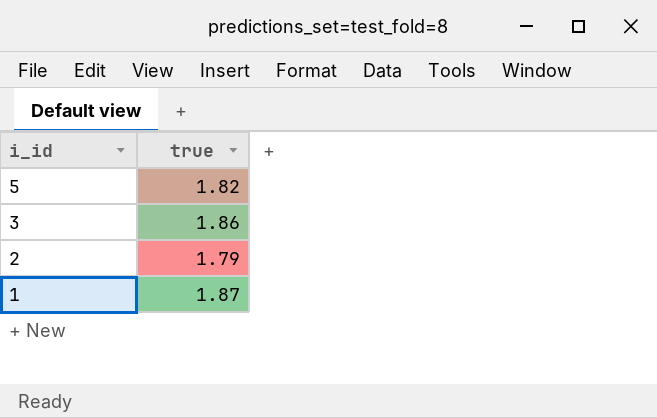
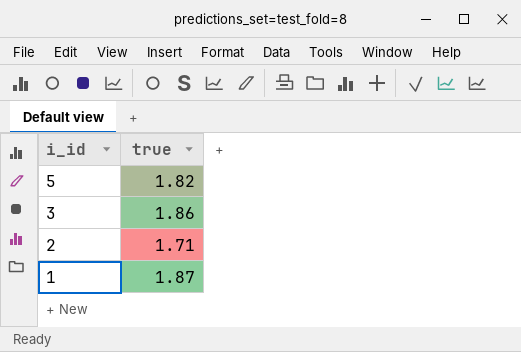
2 | true: 1.79 -> 1.71

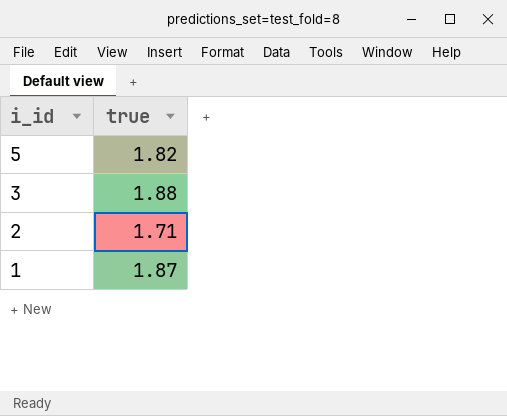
3 | true: 1.86 -> 1.88

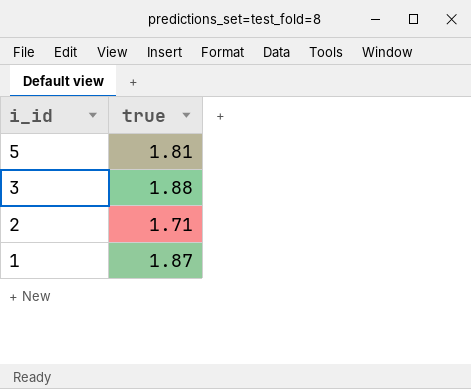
5 | true: 1.82 -> 1.81

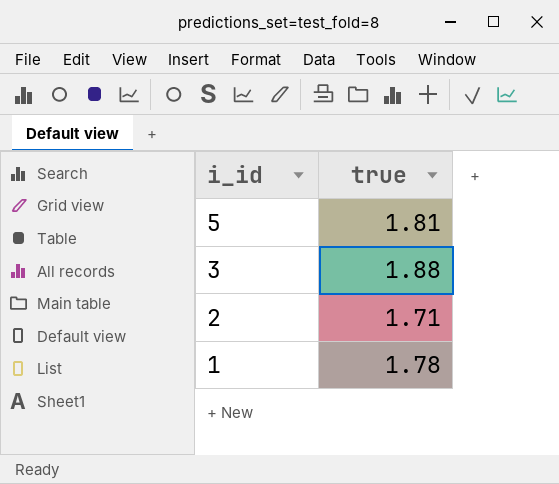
1 | true: 1.87 -> 1.78

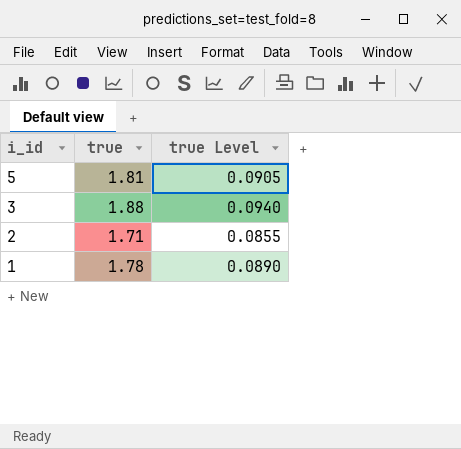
column true Level | formula: none -> [true] * 0.05

